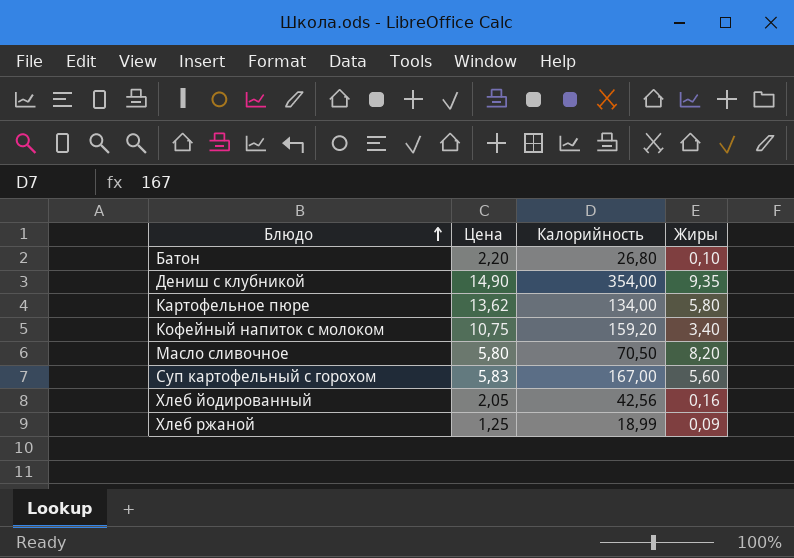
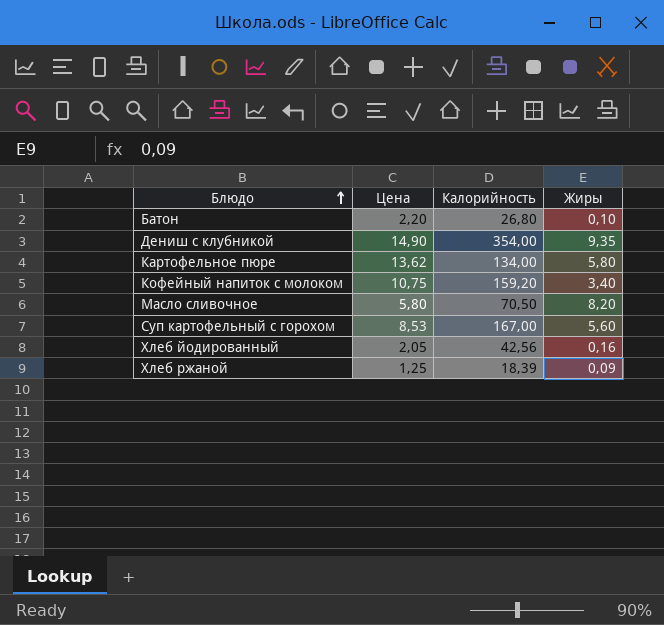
Суп картофельный с горохом | Цена: 5,83 -> 8,53
Хлеб ржаной | Калорийность: 18,99 -> 18,39

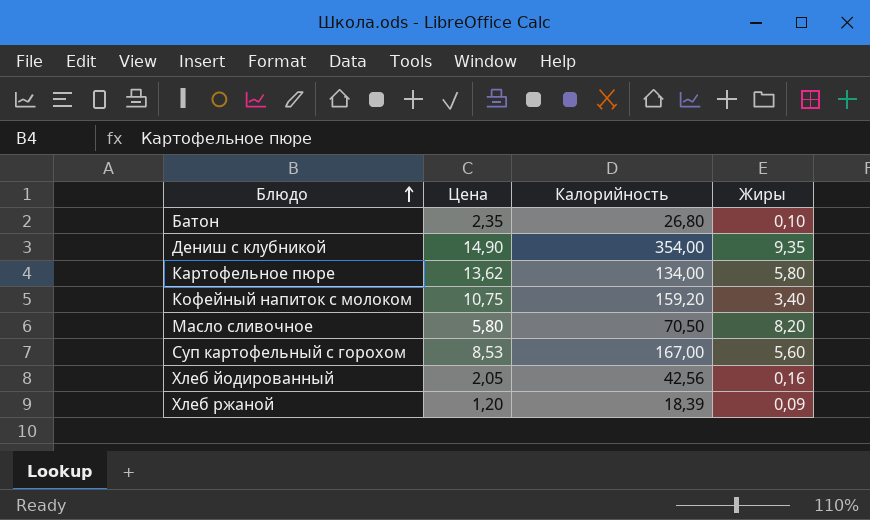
Батон | Цена: 2,20 -> 2,35
Хлеб ржаной | Цена: 1,25 -> 1,20

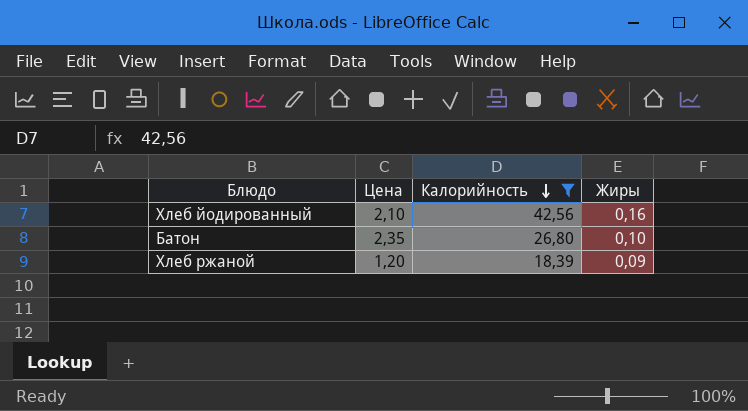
filter: none -> Калорийность <= 42,56
row order: Блюдо ascending -> Калорийность descending
Хлеб йодированный | Цена: 2,05 -> 2,10

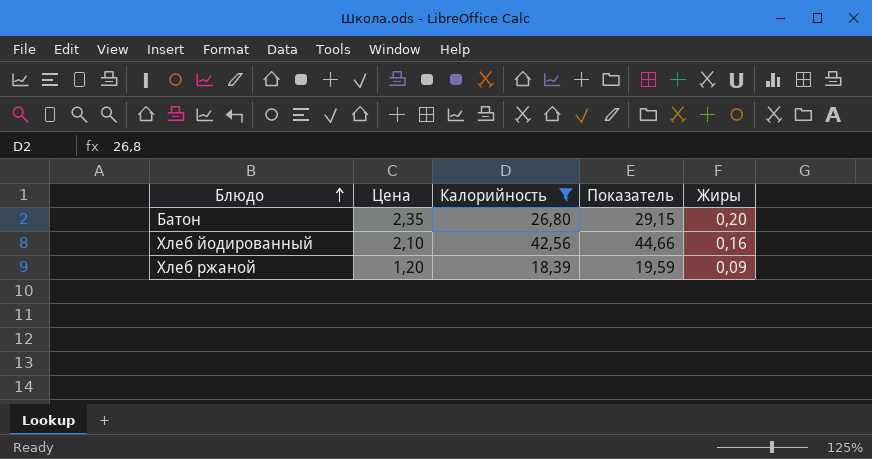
row order: Калорийность descending -> Блюдо ascending
column Показатель | formula: none -> [Цена] + [Калорийность]
Батон | Жиры: 0,10 -> 0,20

